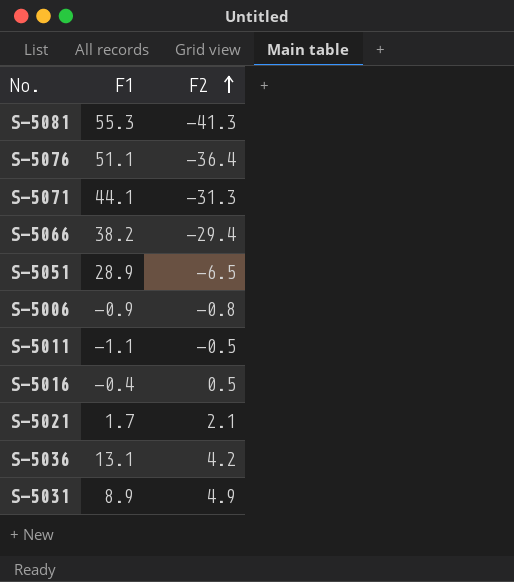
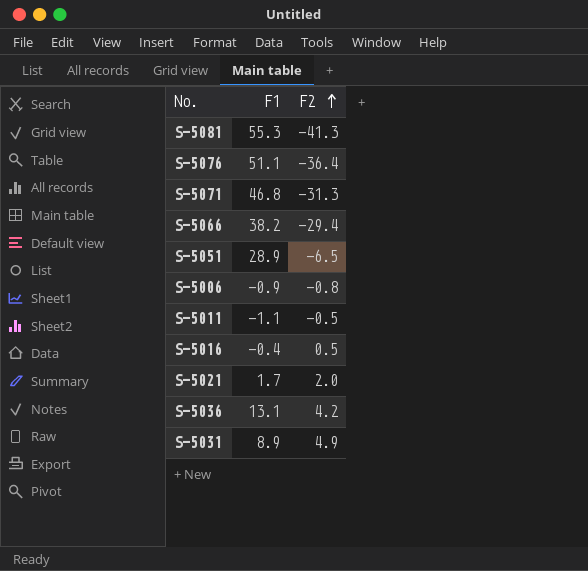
S-5071 | F1: 44.1 -> 46.8
S-5021 | F2: 2.1 -> 2.0

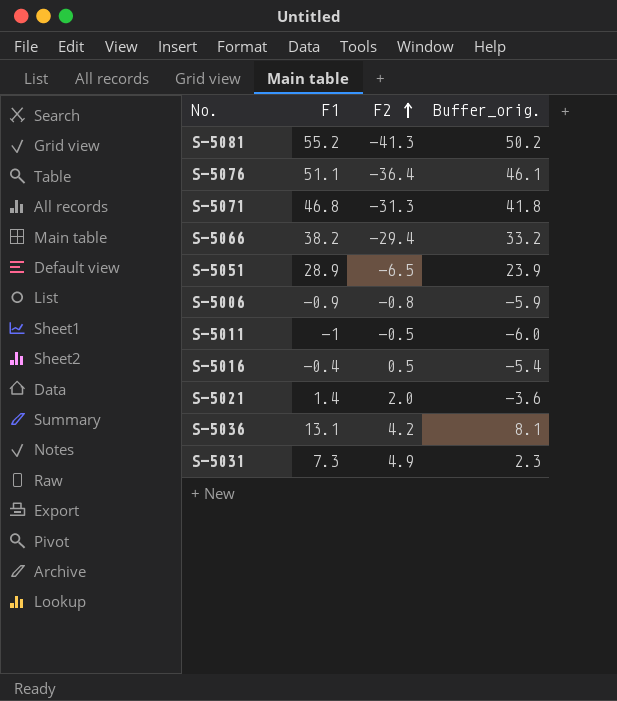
column Buffer_orig. | formula: none -> [F1] - 5
S-5081 | F1: 55.3 -> 55.2
S-5011 | F1: -1.1 -> -1
S-5021 | F1: 1.7 -> 1.4
S-5031 | F1: 8.9 -> 7.3

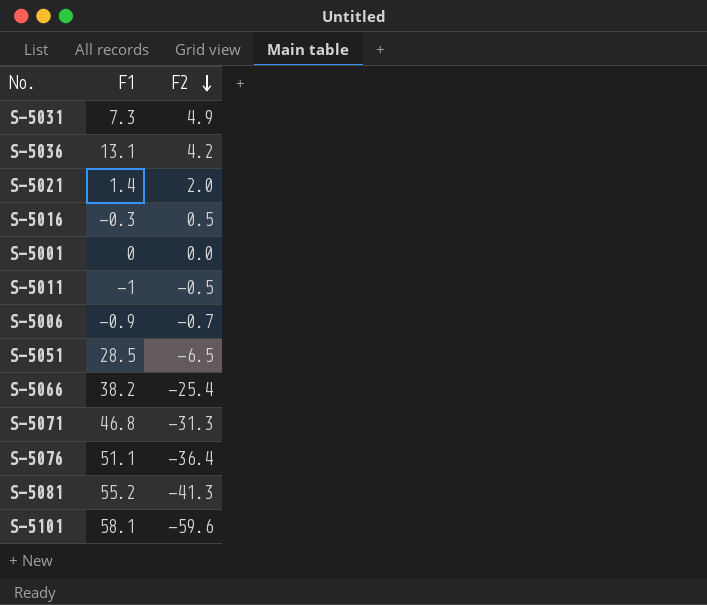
row order: F2 ascending -> F2 descending
column Buffer_orig. | formula: [F1] - 5 -> none
S-5016 | F1: -0.4 -> -0.3
row S-5001: none -> 0 | 0.0
S-5006 | F2: -0.8 -> -0.7
S-5051 | F1: 28.9 -> 28.5
S-5066 | F2: -29.4 -> -25.4
row S-5101: none -> 58.1 | -59.6

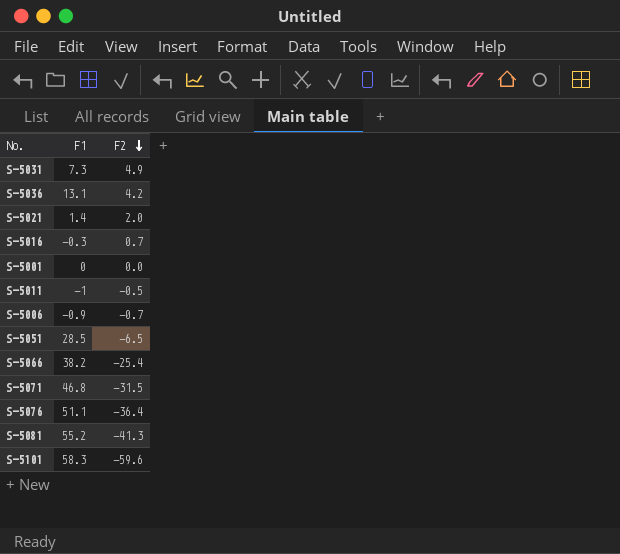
S-5016 | F2: 0.5 -> 0.7
S-5071 | F2: -31.3 -> -31.5
S-5101 | F1: 58.1 -> 58.3

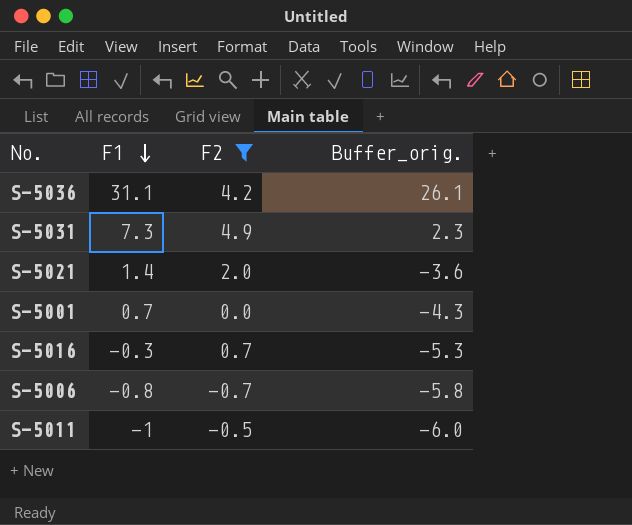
filter: none -> F2 >= -0.7
row order: F2 descending -> F1 descending
column Buffer_orig. | formula: none -> [F1] - 5
S-5036 | F1: 13.1 -> 31.1
S-5001 | F1: 0 -> 0.7
S-5006 | F1: -0.9 -> -0.8

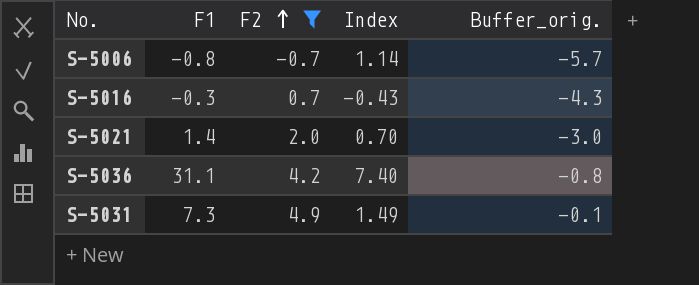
row order: F1 descending -> F2 ascending
column Index | formula: none -> [F1] / [F2]
column Buffer_orig. | formula: [F1] - 5 -> [F2] - 5
row S-5001: 0.7 | 0.0 | -4.3 -> none
row S-5011: -1 | -0.5 | -6.0 -> none

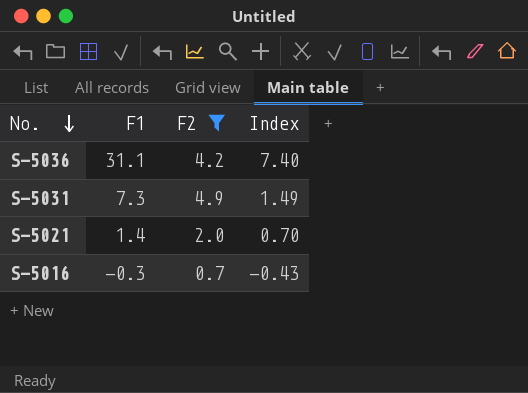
row order: F2 ascending -> No. descending
column Buffer_orig. | formula: [F2] - 5 -> none
row S-5006: -0.8 | -0.7 | 1.14 | -5.7 -> none

